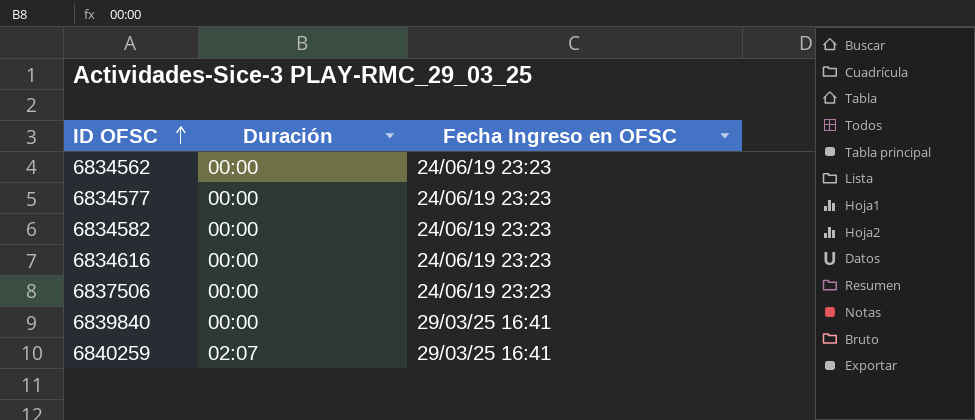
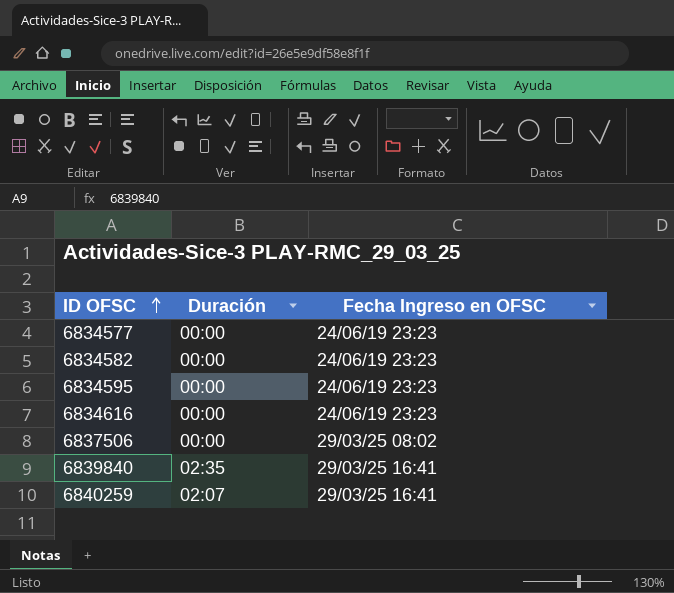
row 6834562: 00:00 | 24/06/19 23:23 -> none
row 6834595: none -> 00:00 | 24/06/19 23:23
6837506 | Fecha Ingreso en OFSC: 24/06/19 23:23 -> 29/03/25 08:02
6839840 | Duración: 00:00 -> 02:35

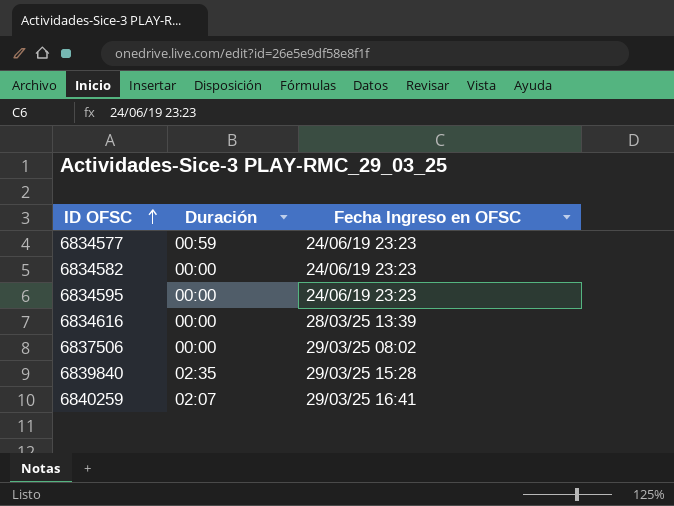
6834577 | Duración: 00:00 -> 00:59
6834616 | Fecha Ingreso en OFSC: 24/06/19 23:23 -> 28/03/25 13:39
6839840 | Fecha Ingreso en OFSC: 29/03/25 16:41 -> 29/03/25 15:28

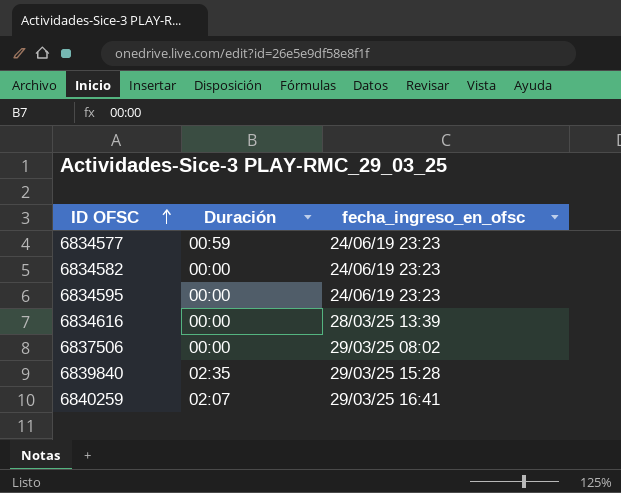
column name: Fecha Ingreso en OFSC -> fecha_ingreso_en_ofsc

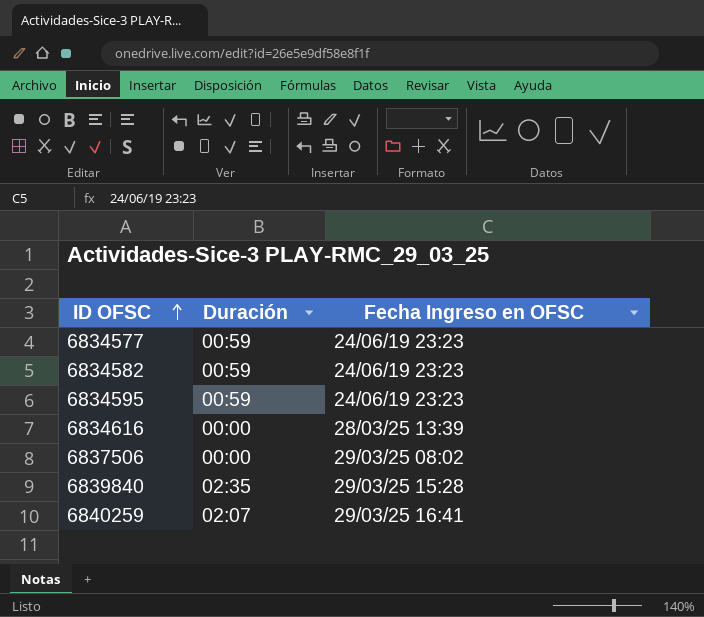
column name: fecha_ingreso_en_ofsc -> Fecha Ingreso en OFSC
6834582 | Duración: 00:00 -> 00:59
6834595 | Duración: 00:00 -> 00:59

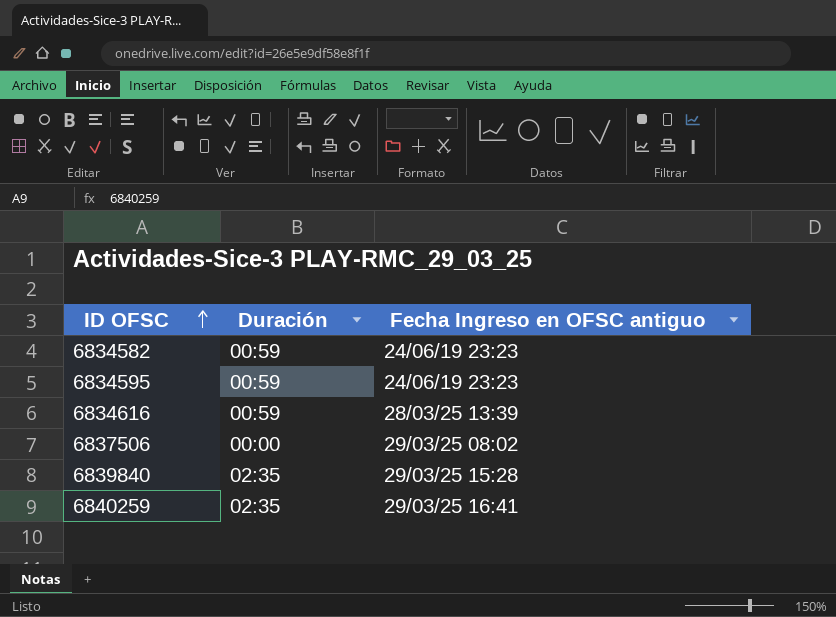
column name: Fecha Ingreso en OFSC -> Fecha Ingreso en OFSC antiguo
row 6834577: 00:59 | 24/06/19 23:23 -> none
6834616 | Duración: 00:00 -> 00:59
6840259 | Duración: 02:07 -> 02:35

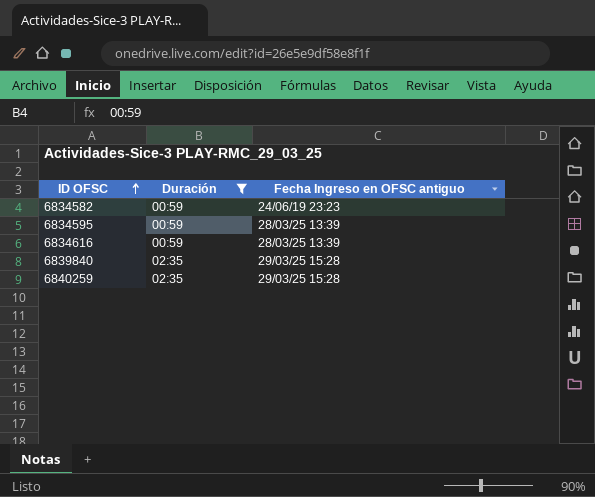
filter: none -> Duración != 00:00
6834595 | Fecha Ingreso en OFSC antiguo: 24/06/19 23:23 -> 28/03/25 13:39
6840259 | Fecha Ingreso en OFSC antiguo: 29/03/25 16:41 -> 29/03/25 15:28

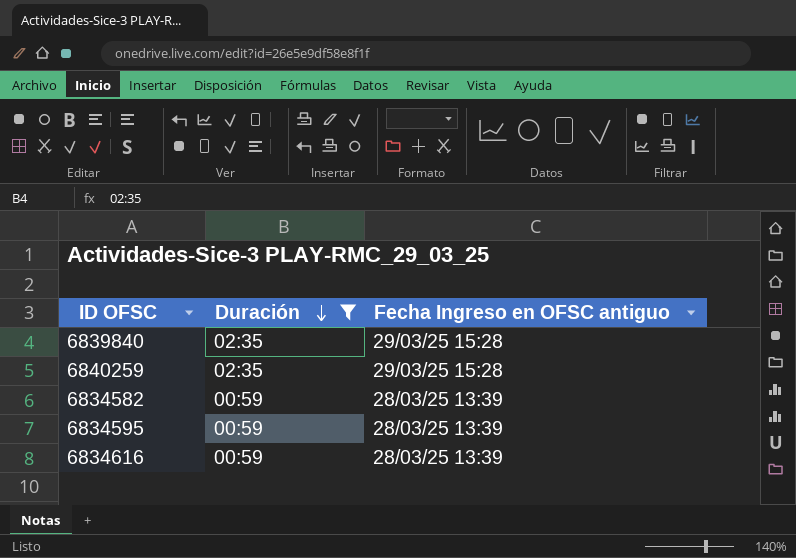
row order: ID OFSC ascending -> Duración descending
6834582 | Fecha Ingreso en OFSC antiguo: 24/06/19 23:23 -> 28/03/25 13:39

